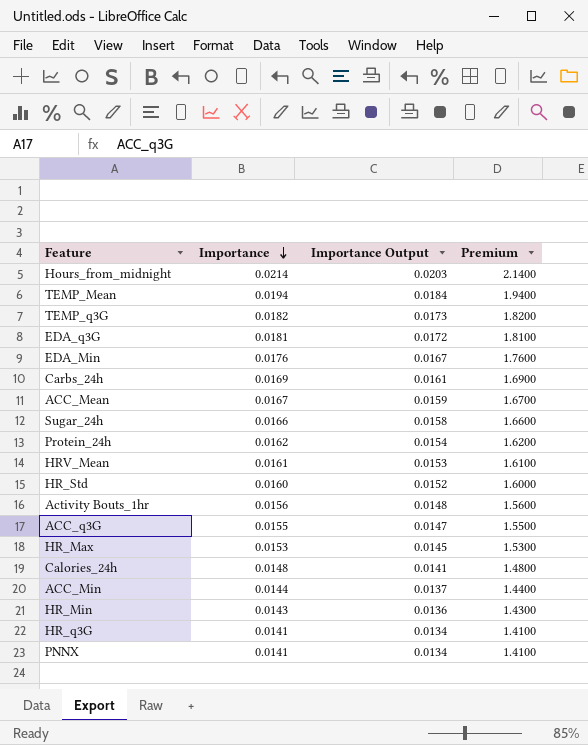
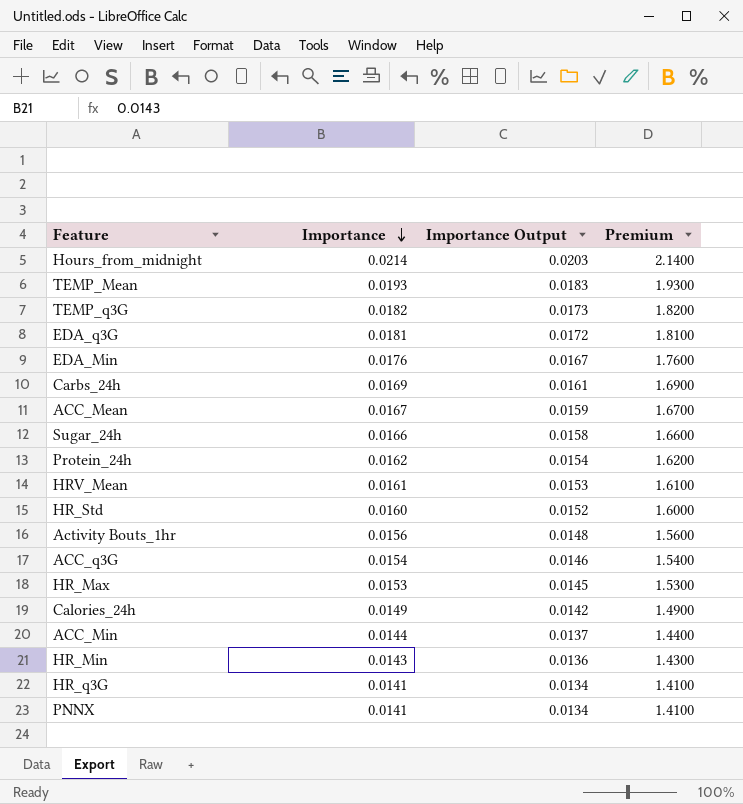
TEMP_Mean | Importance: 0.0194 -> 0.0193
TEMP_Mean | Importance Output: 0.0184 -> 0.0183
TEMP_Mean | Premium: 1.9400 -> 1.9300
ACC_q3G | Importance: 0.0155 -> 0.0154
ACC_q3G | Importance Output: 0.0147 -> 0.0146
ACC_q3G | Premium: 1.5500 -> 1.5400
Calories_24h | Importance: 0.0148 -> 0.0149
Calories_24h | Importance Output: 0.0141 -> 0.0142
Calories_24h | Premium: 1.4800 -> 1.4900

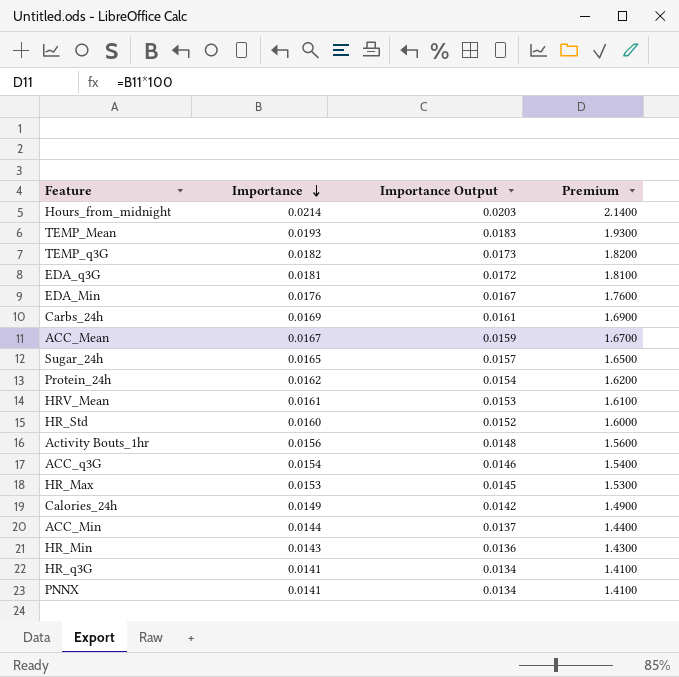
Sugar_24h | Importance: 0.0166 -> 0.0165
Sugar_24h | Importance Output: 0.0158 -> 0.0157
Sugar_24h | Premium: 1.6600 -> 1.6500

